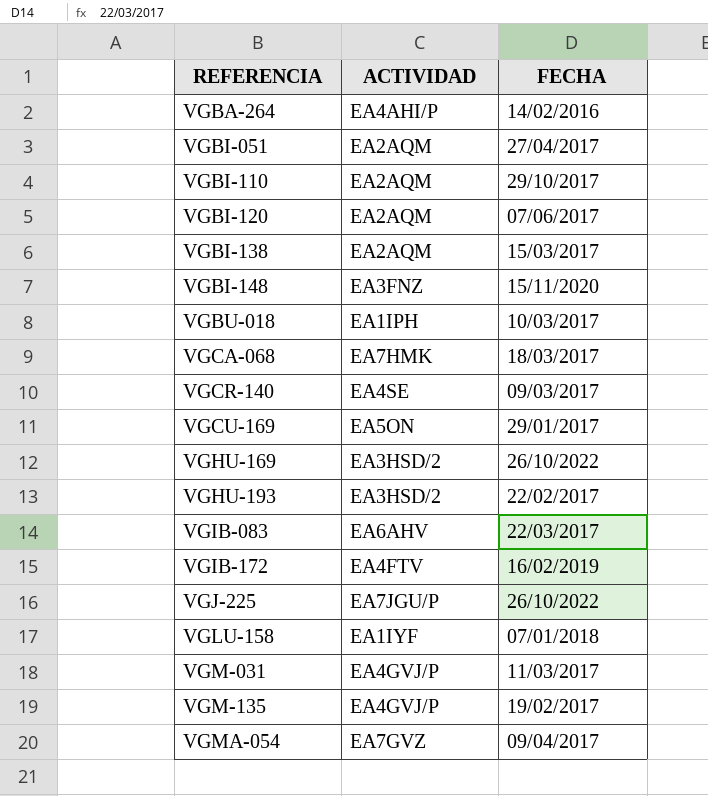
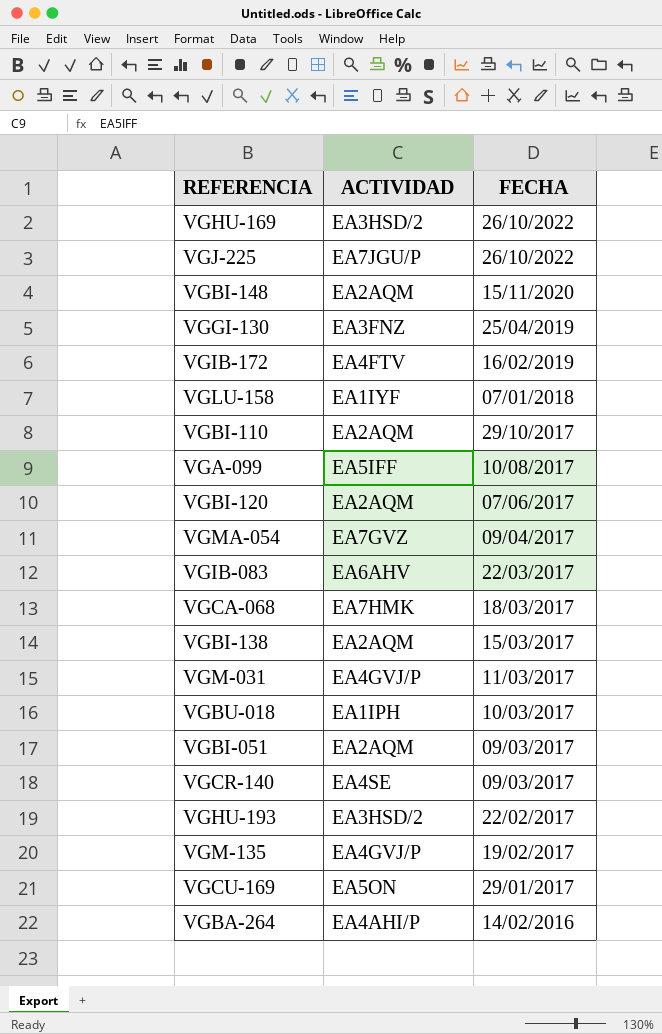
row order: REFERENCIA ascending -> FECHA descending
VGBI-148 | ACTIVIDAD: EA3FNZ -> EA2AQM
row VGGI-130: none -> EA3FNZ | 25/04/2019
row VGA-099: none -> EA5IFF | 10/08/2017
VGBI-051 | FECHA: 27/04/2017 -> 09/03/2017

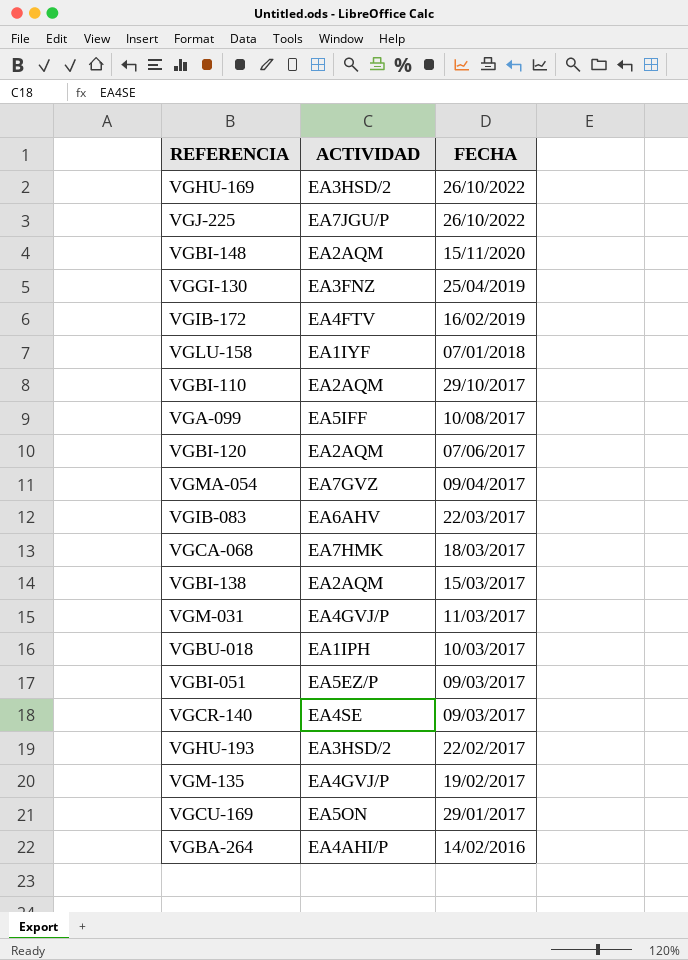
VGBI-051 | ACTIVIDAD: EA2AQM -> EA5EZ/P

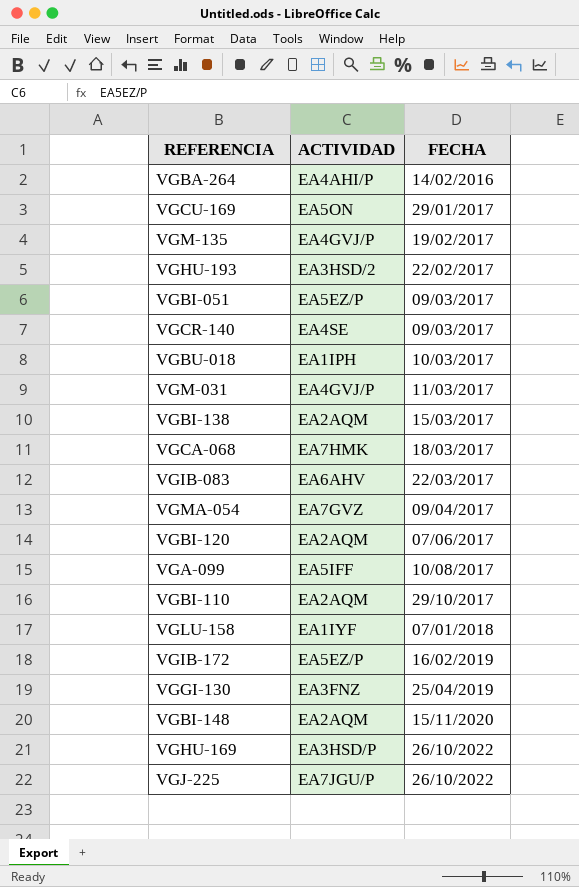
row order: FECHA descending -> FECHA ascending
VGIB-172 | ACTIVIDAD: EA4FTV -> EA5EZ/P
VGHU-169 | ACTIVIDAD: EA3HSD/2 -> EA3HSD/P

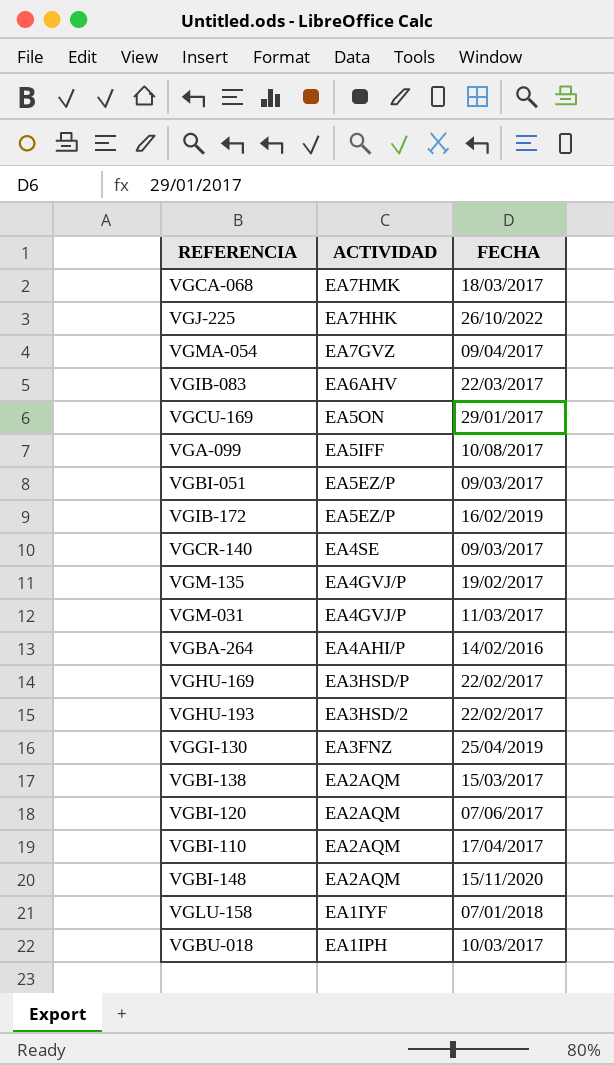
row order: FECHA ascending -> ACTIVIDAD descending
VGJ-225 | ACTIVIDAD: EA7JGU/P -> EA7HHK
VGHU-169 | FECHA: 26/10/2022 -> 22/02/2017
VGBI-110 | FECHA: 29/10/2017 -> 17/04/2017

